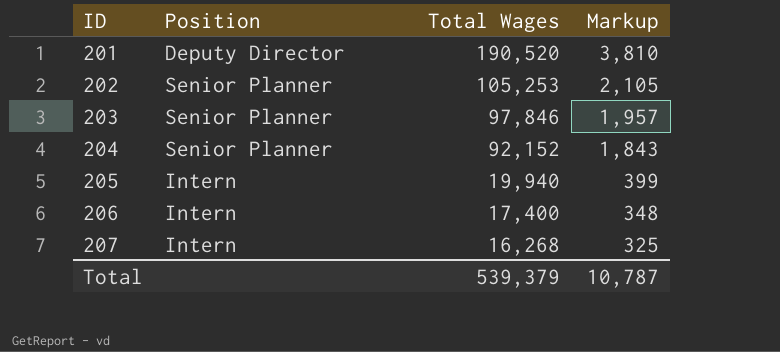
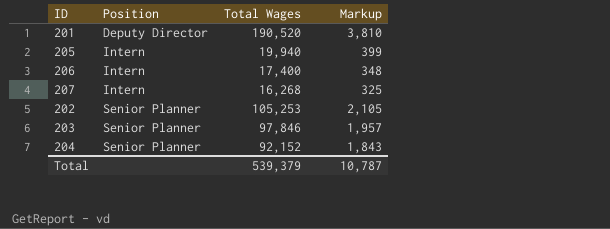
row order: ID ascending -> Position ascending

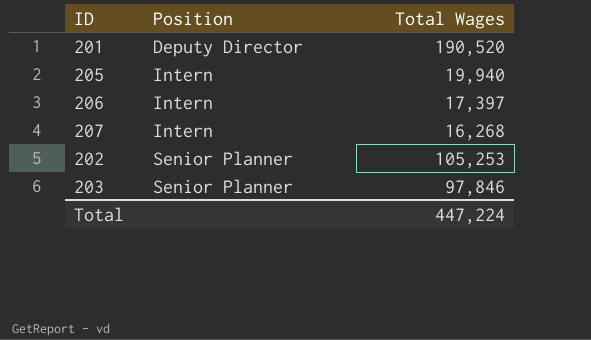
column Markup | formula: [Total Wages] * 0.02 -> none
row 204: Senior Planner | 92,152 | 1,843 -> none
206 | Total Wages: 17,400 -> 17,397
Total | Total Wages: 539,379 -> 447,224

